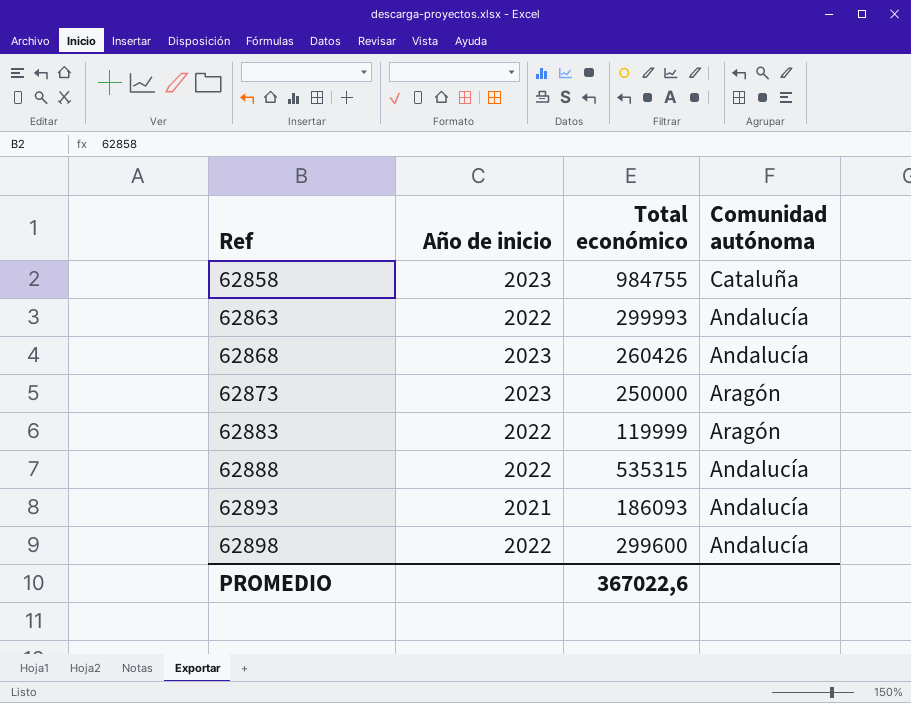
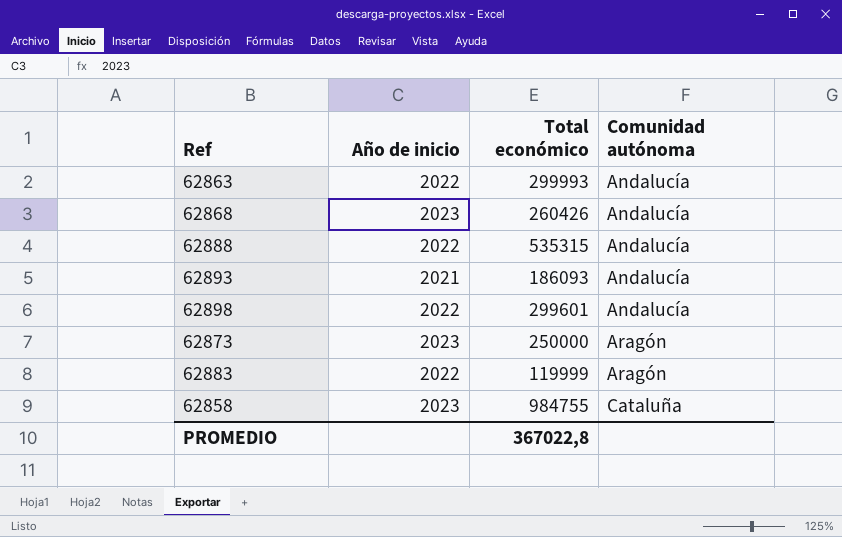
row order: Ref ascending -> Comunidad autónoma ascending
62898 | Total económico: 299600 -> 299601
PROMEDIO | Total económico: 367022,6 -> 367022,8

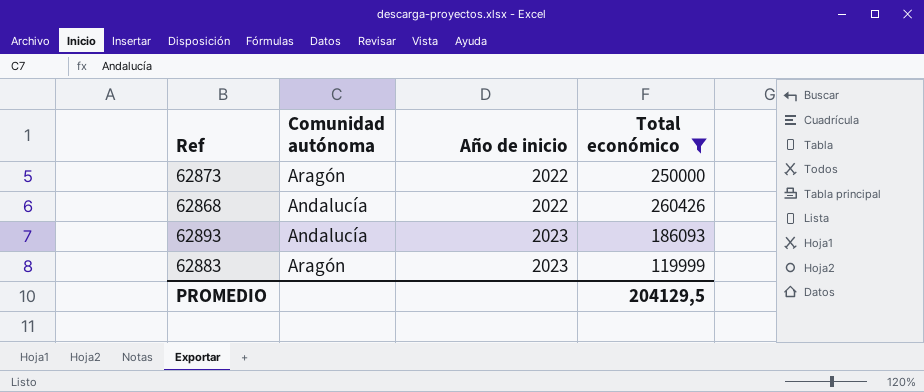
filter: none -> Total económico <= 260426
row order: Comunidad autónoma ascending -> Año de inicio ascending
column Comunidad autónoma | position: 4 -> 2
62873 | Año de inicio: 2023 -> 2022
62868 | Año de inicio: 2023 -> 2022
62893 | Año de inicio: 2021 -> 2023
62883 | Año de inicio: 2022 -> 2023
PROMEDIO | Total económico: 367022,8 -> 204129,5

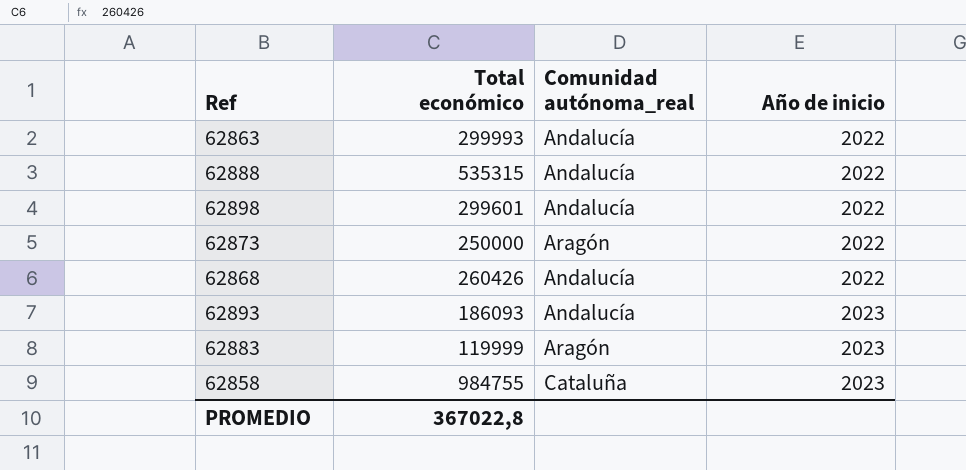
filter: Total económico <= 260426 -> none
column Total económico | position: 4 -> 2
column name: Comunidad autónoma -> Comunidad autónoma_real
PROMEDIO | Total económico: 204129,5 -> 367022,8

